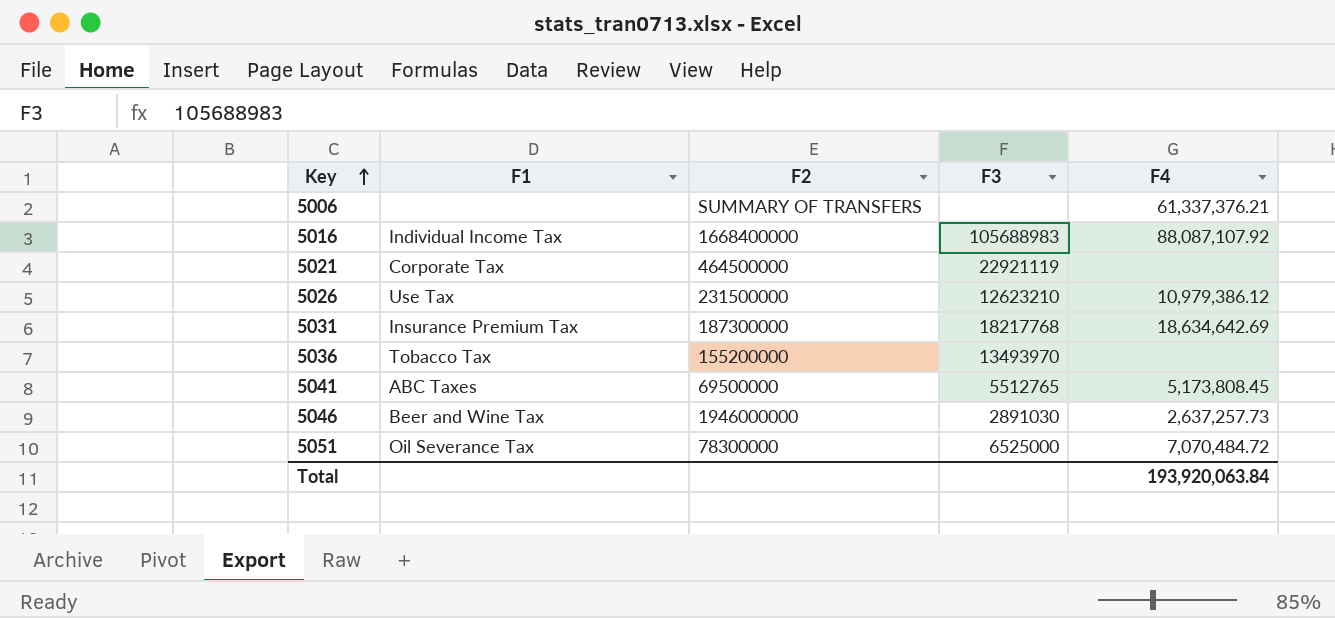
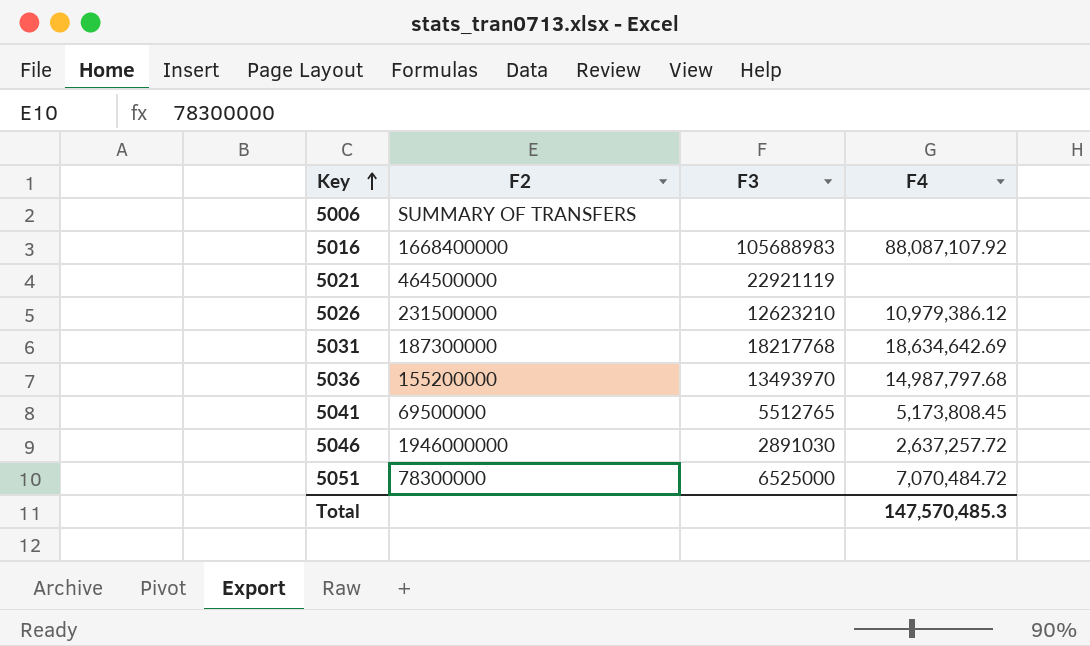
column F1 | position: 2 -> none
5006 | F4: 61,337,376.21 -> none
5036 | F4: none -> 14,987,797.68
5046 | F4: 2,637,257.73 -> 2,637,257.72
Total | F4: 193,920,063.84 -> 147,570,485.3

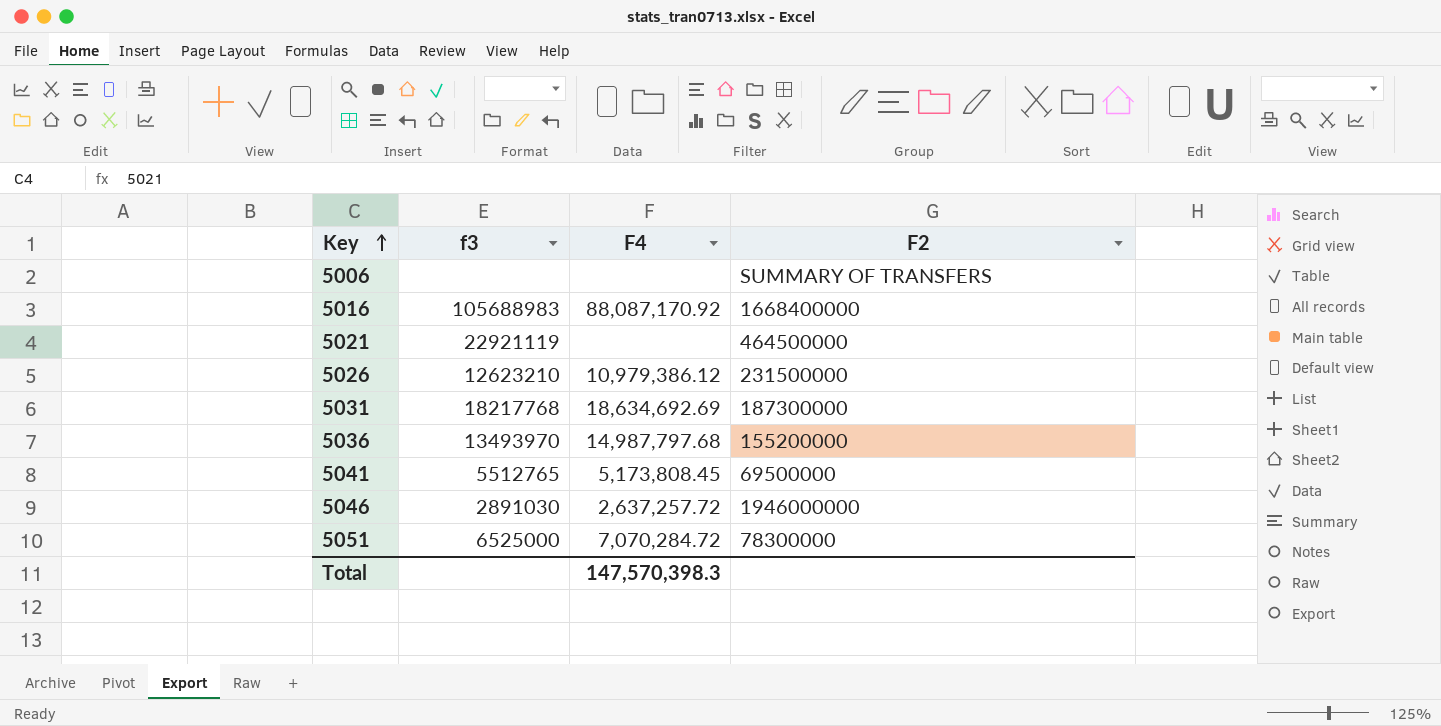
column name: F3 -> f3
column F2 | position: 2 -> 4
5016 | F4: 88,087,107.92 -> 88,087,170.92
5031 | F4: 18,634,642.69 -> 18,634,692.69
5051 | F4: 7,070,484.72 -> 7,070,284.72
Total | F4: 147,570,485.3 -> 147,570,398.3

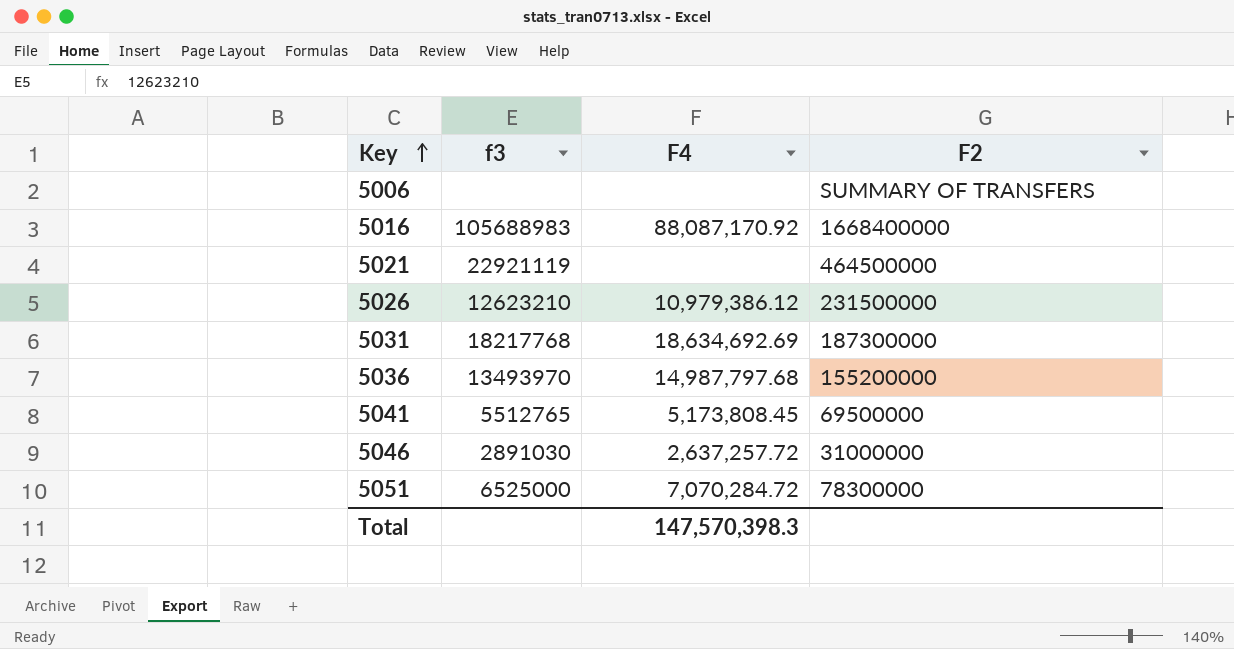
5046 | F2: 1946000000 -> 31000000

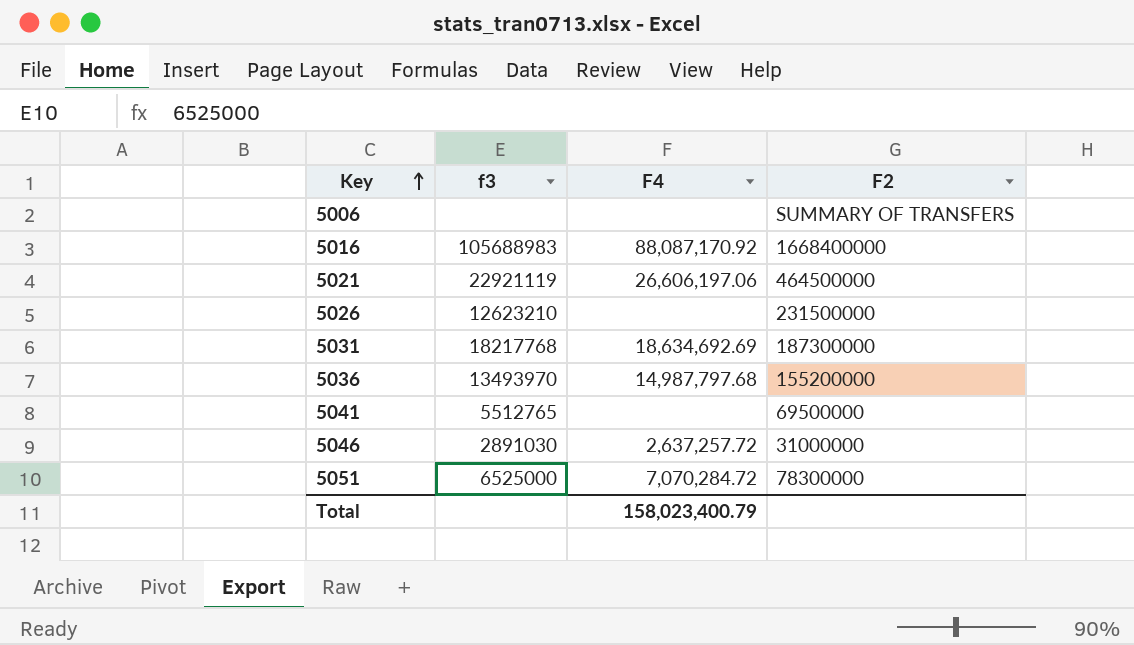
5021 | F4: none -> 26,606,197.06
5026 | F4: 10,979,386.12 -> none
5041 | F4: 5,173,808.45 -> none
Total | F4: 147,570,398.3 -> 158,023,400.79

